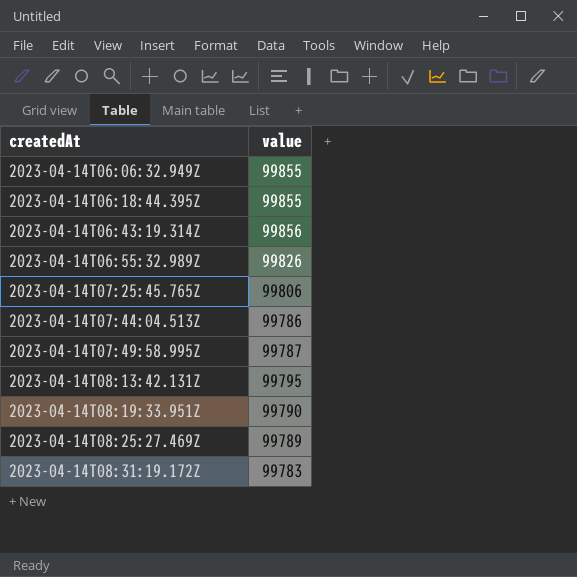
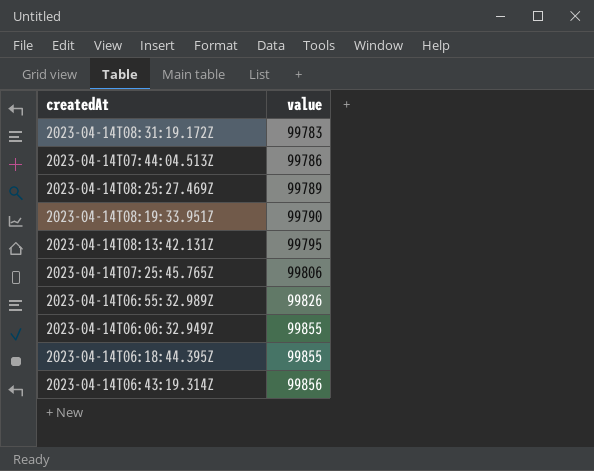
row order: createdAt ascending -> value ascending
row 2023-04-14T07:49:58.995Z: 99787 -> none

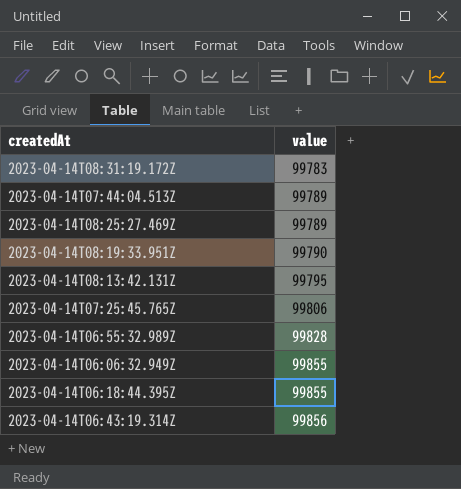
2023-04-14T07:44:04.513Z | value: 99786 -> 99789
2023-04-14T06:55:32.989Z | value: 99826 -> 99828

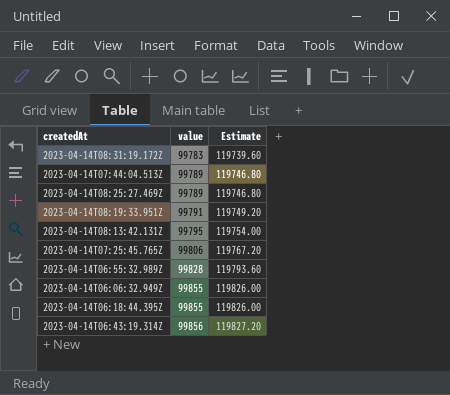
column Estimate | formula: none -> [value] * 1.2
2023-04-14T08:19:33.951Z | value: 99790 -> 99791

